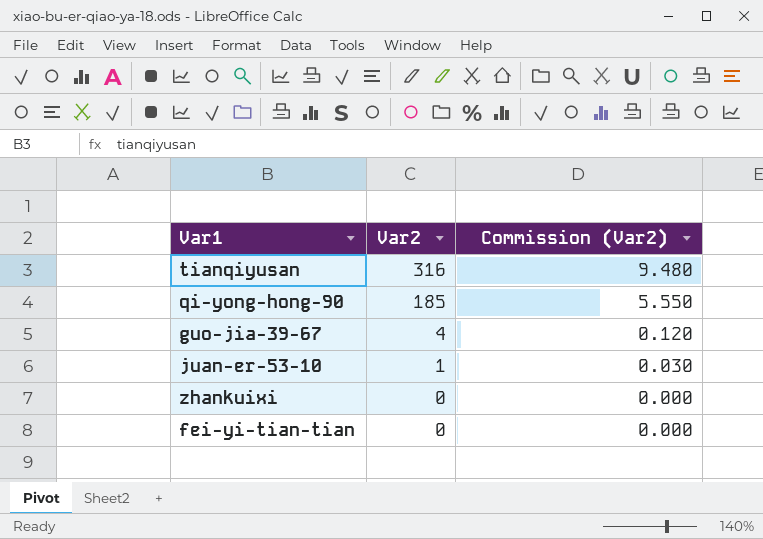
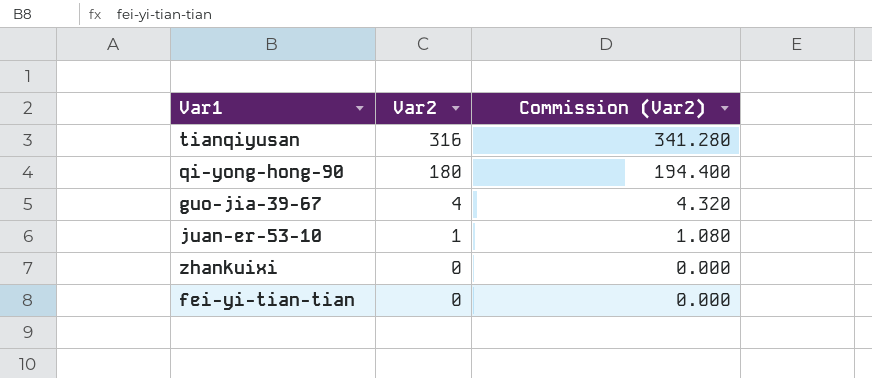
column Commission (Var2) | formula: [Var2] * 0.03 -> [Var2] * 1.08
qi-yong-hong-90 | Var2: 185 -> 180

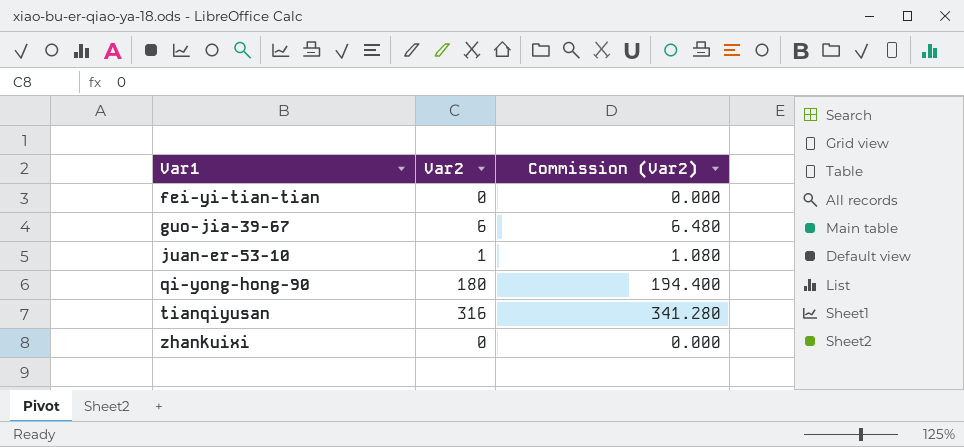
row order: Var2 descending -> Var1 ascending
guo-jia-39-67 | Var2: 4 -> 6
guo-jia-39-67 | Commission (Var2): 4.320 -> 6.480

